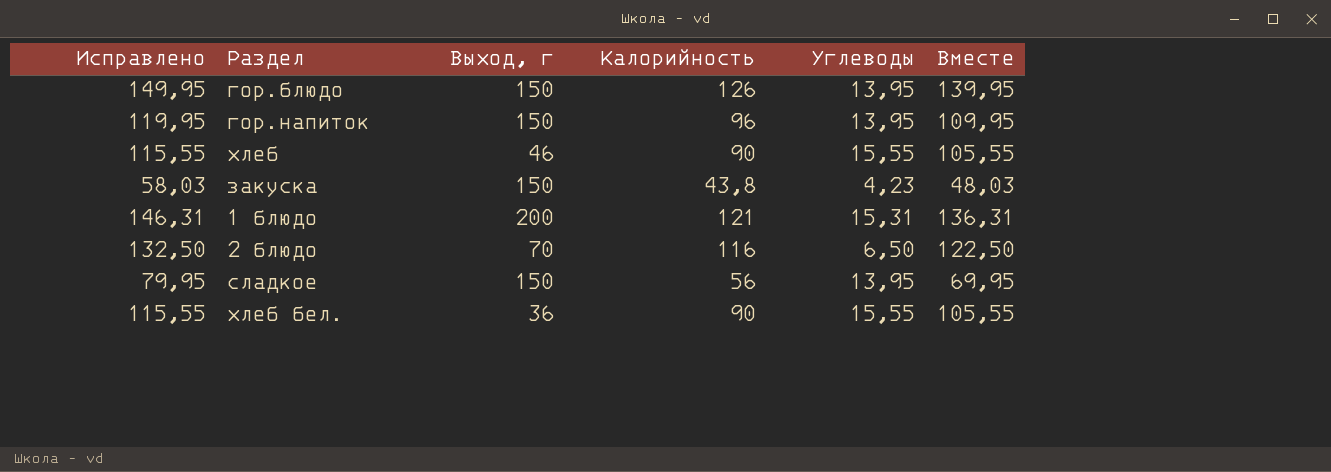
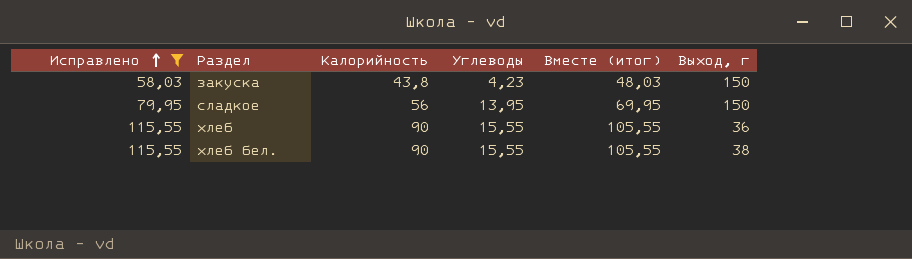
filter: none -> Исправлено <= 115,55
row order: none -> Исправлено ascending
column name: Вместе -> Вместе (итог)
column Выход, г | position: 3 -> 6
хлеб | Выход, г: 46 -> 36
хлеб бел. | Выход, г: 36 -> 38

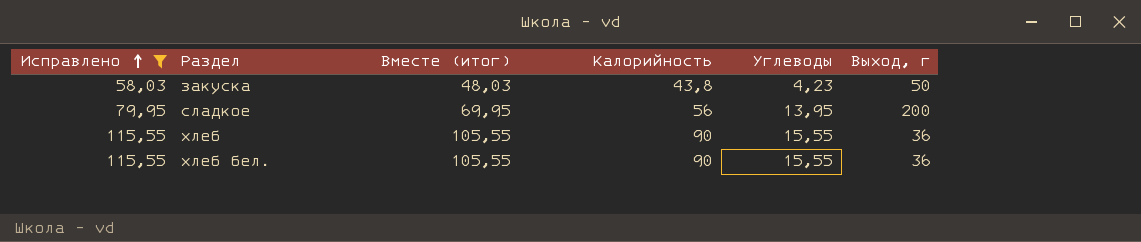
column Вместе (итог) | position: 5 -> 3
закуска | Выход, г: 150 -> 50
сладкое | Выход, г: 150 -> 200
хлеб бел. | Выход, г: 38 -> 36

